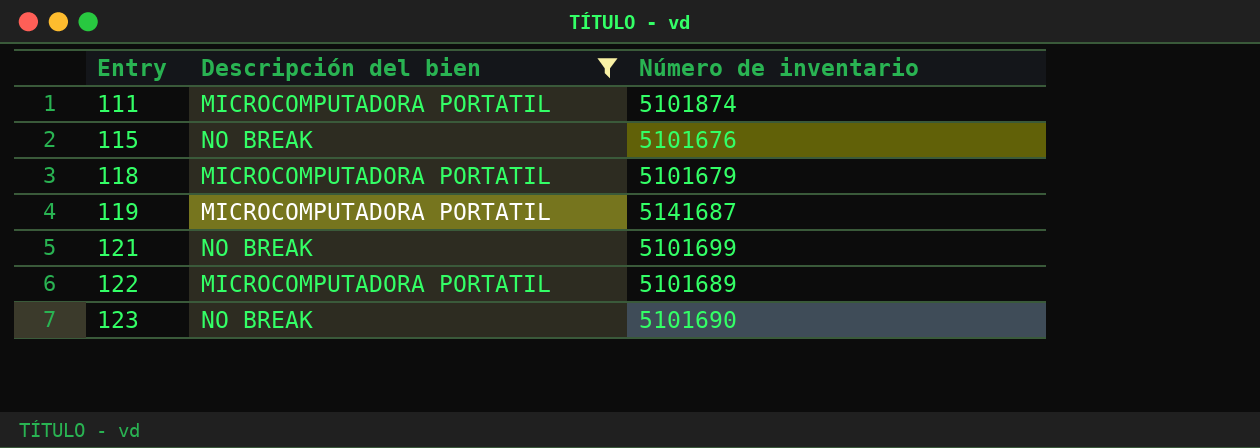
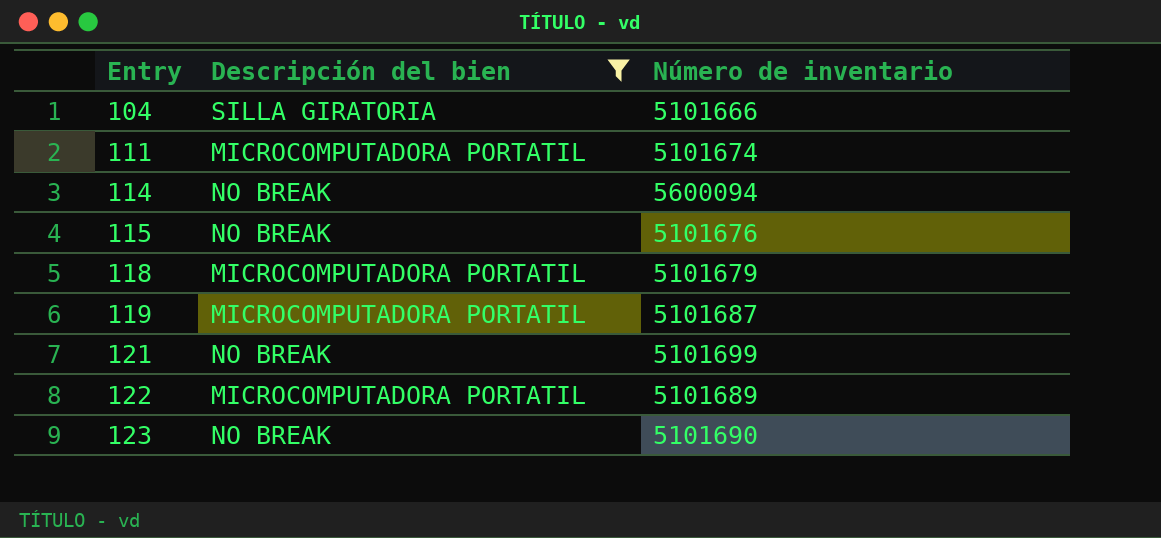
row 104: none -> SILLA GIRATORIA | 5101666
111 | Número de inventario: 5101874 -> 5101674
row 114: none -> NO BREAK | 5600094
119 | Número de inventario: 5141687 -> 5101687

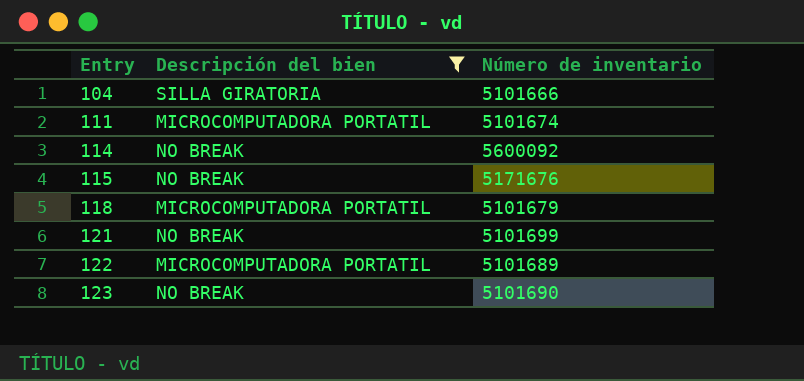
row 119: MICROCOMPUTADORA PORTATIL | 5101687 -> none
114 | Número de inventario: 5600094 -> 5600092
115 | Número de inventario: 5101676 -> 5171676

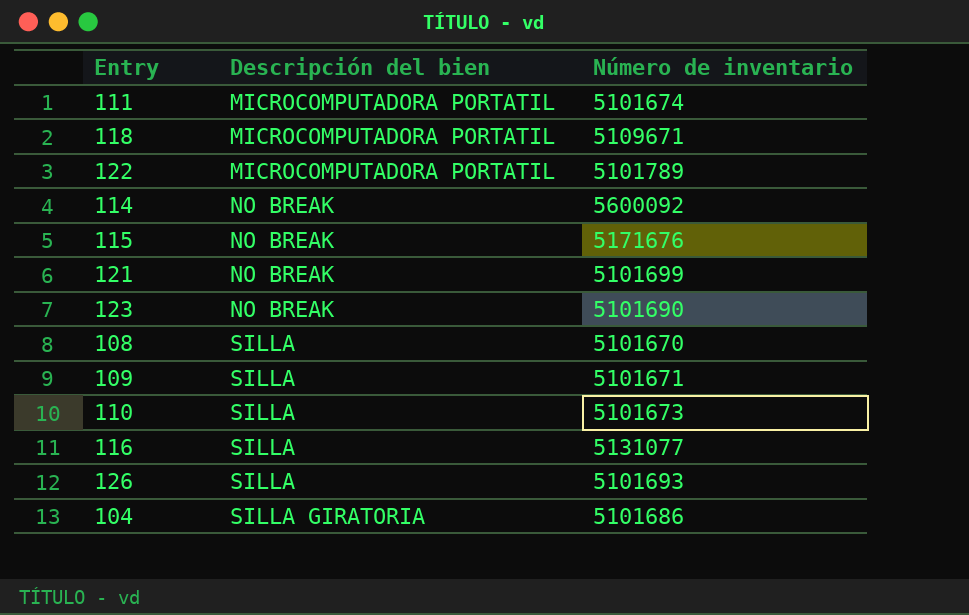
filter: Descripción del bien != SILLA -> none
row order: Entry ascending -> Descripción del bien ascending
118 | Número de inventario: 5101679 -> 5109671
122 | Número de inventario: 5101689 -> 5101789
104 | Número de inventario: 5101666 -> 5101686

